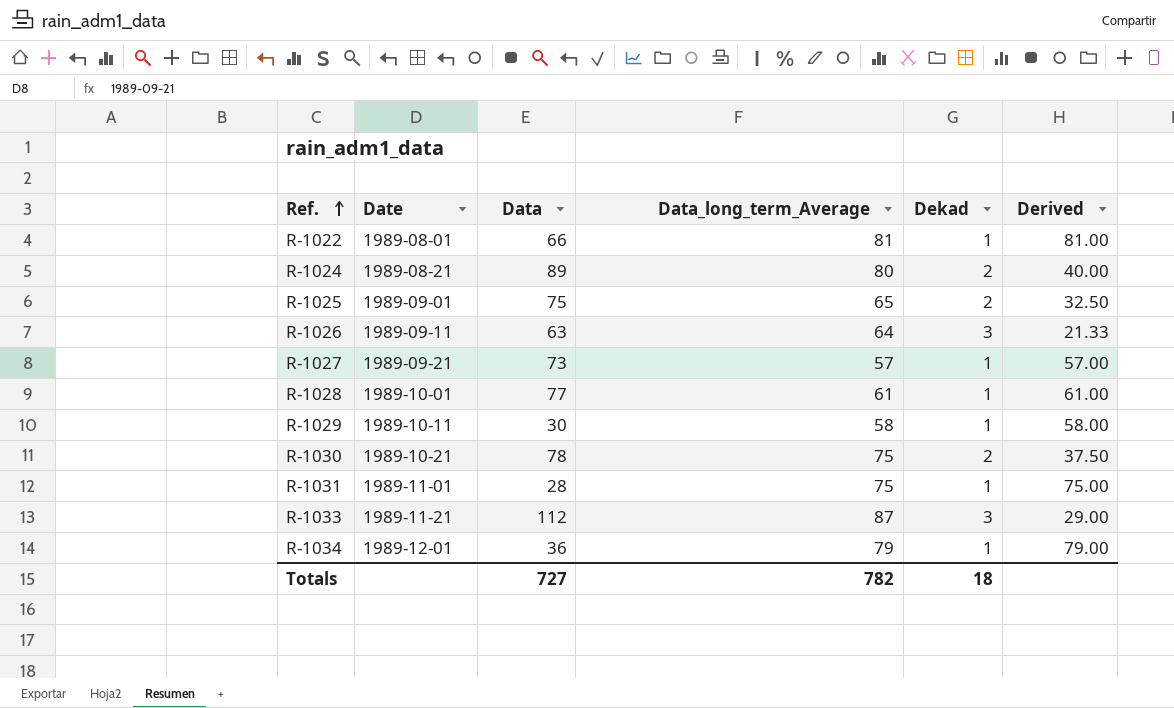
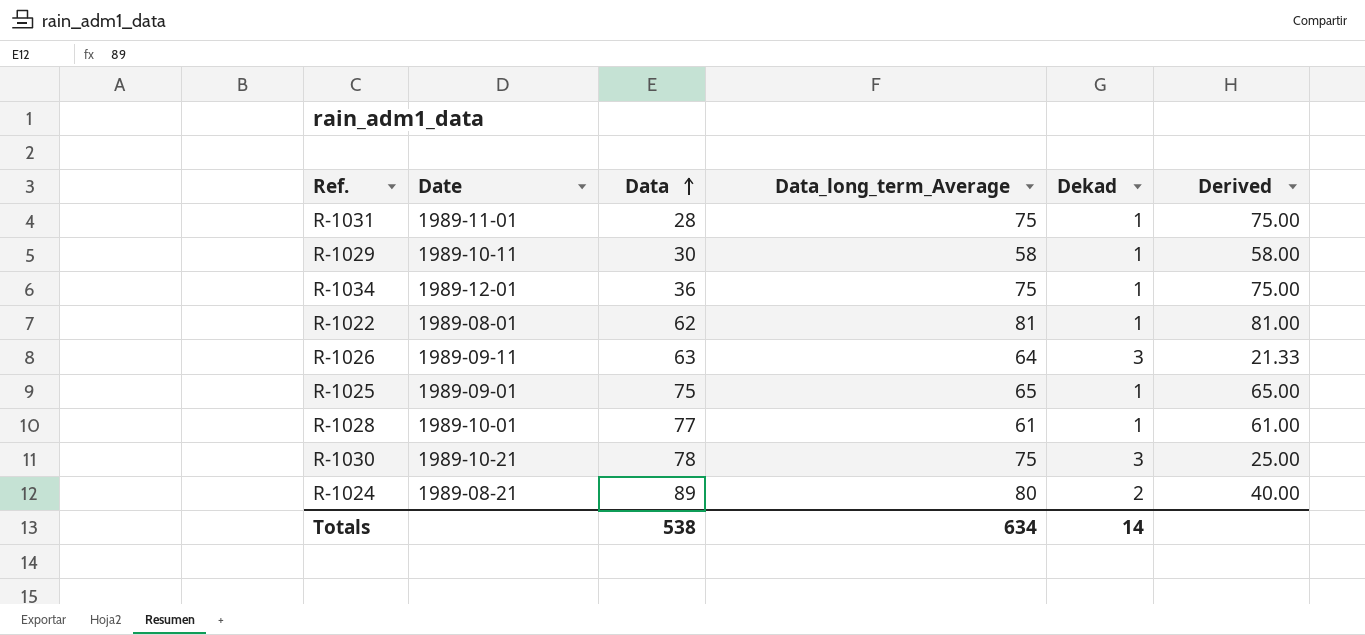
row order: Ref. ascending -> Data ascending
row R-1027: 1989-09-21 | 73 | 57 | 1 | 57.00 -> none
row R-1033: 1989-11-21 | 112 | 87 | 3 | 29.00 -> none
R-1034 | Data_long_term_Average: 79 -> 75
R-1034 | Derived: 79.00 -> 75.00
R-1022 | Data: 66 -> 62
R-1025 | Dekad: 2 -> 1
R-1025 | Derived: 32.50 -> 65.00
R-1030 | Dekad: 2 -> 3
R-1030 | Derived: 37.50 -> 25.00
Totals | Data: 727 -> 538
Totals | Data_long_term_Average: 782 -> 634
Totals | Dekad: 18 -> 14

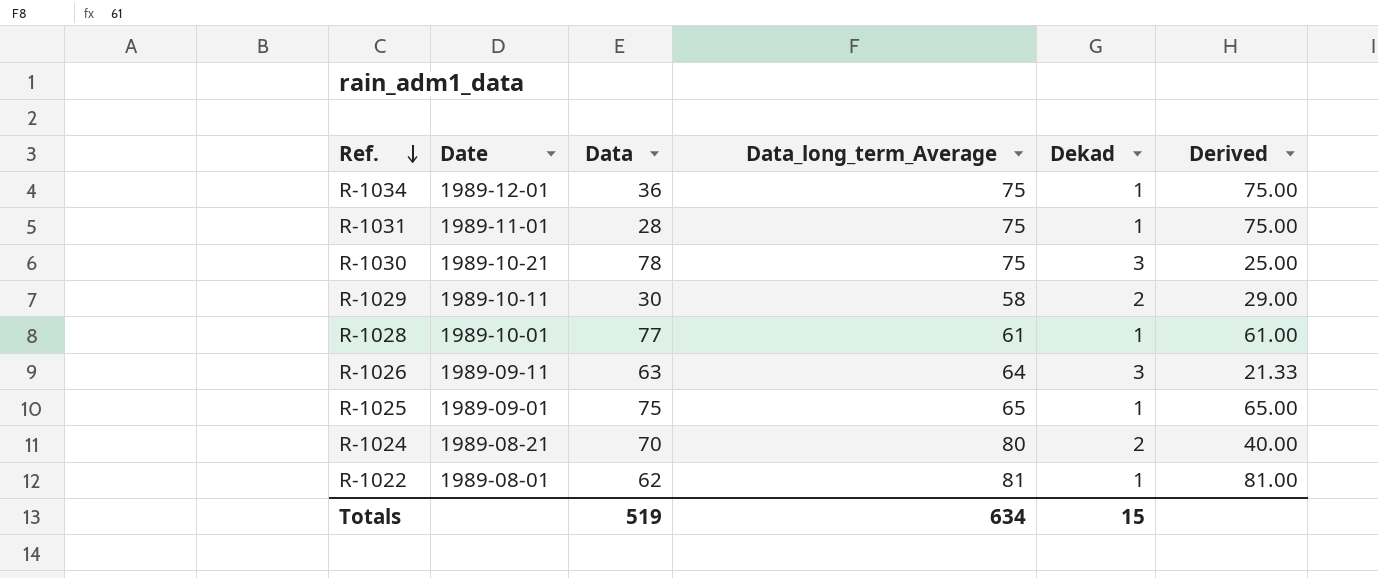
row order: Data ascending -> Ref. descending
R-1029 | Dekad: 1 -> 2
R-1029 | Derived: 58.00 -> 29.00
R-1024 | Data: 89 -> 70
Totals | Data: 538 -> 519
Totals | Dekad: 14 -> 15

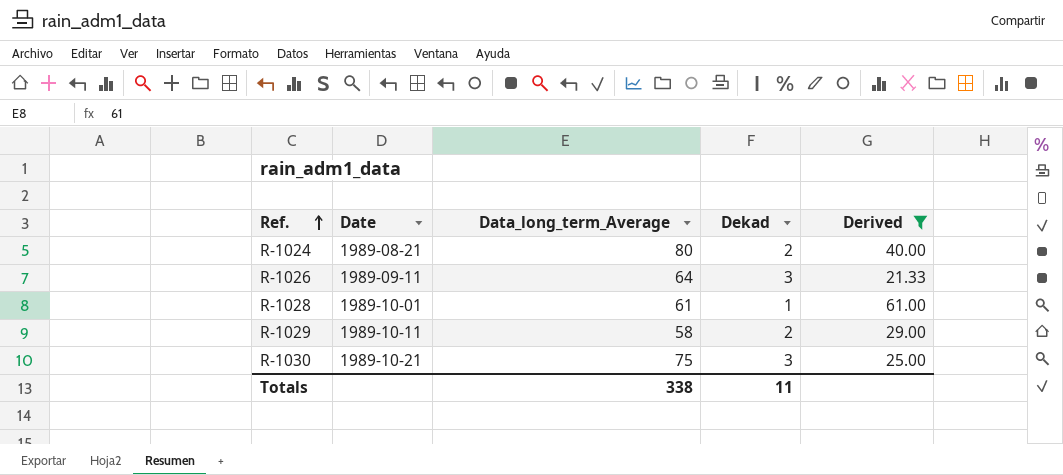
filter: none -> Derived <= 61.00
row order: Ref. descending -> Ref. ascending
column Data | position: 3 -> none
Totals | Data_long_term_Average: 634 -> 338
Totals | Dekad: 15 -> 11

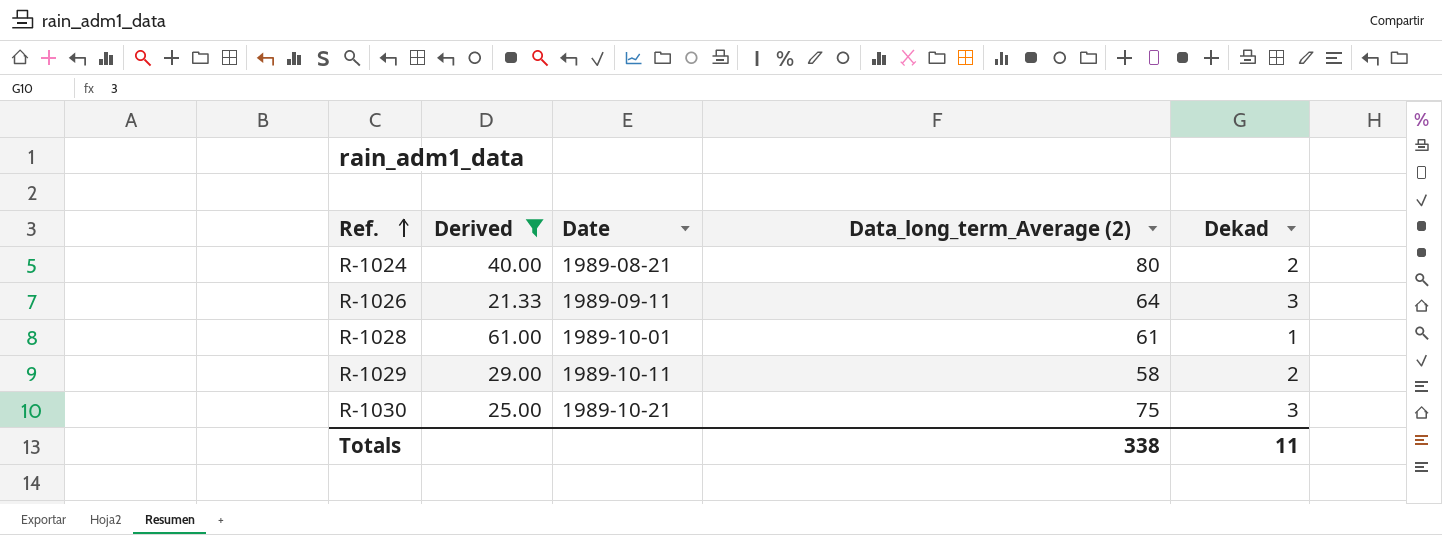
column Derived | position: 5 -> 2
column name: Data_long_term_Average -> Data_long_term_Average (2)

